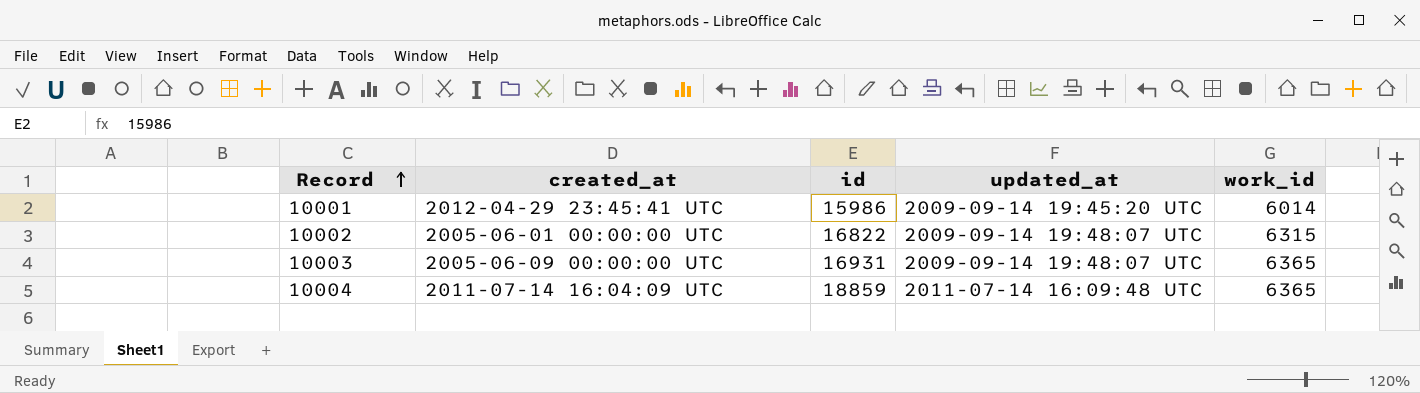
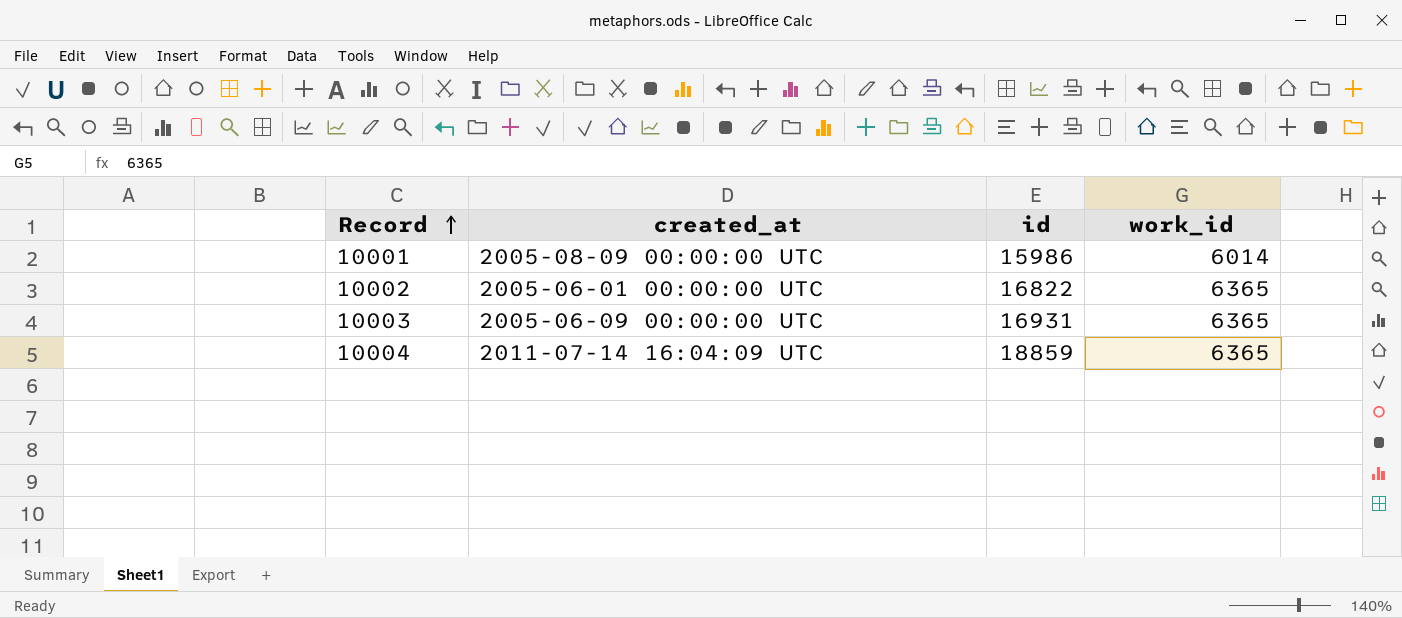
column updated_at | position: 4 -> none
10001 | created_at: 2012-04-29 23:45:41 UTC -> 2005-08-09 00:00:00 UTC
10002 | work_id: 6315 -> 6365

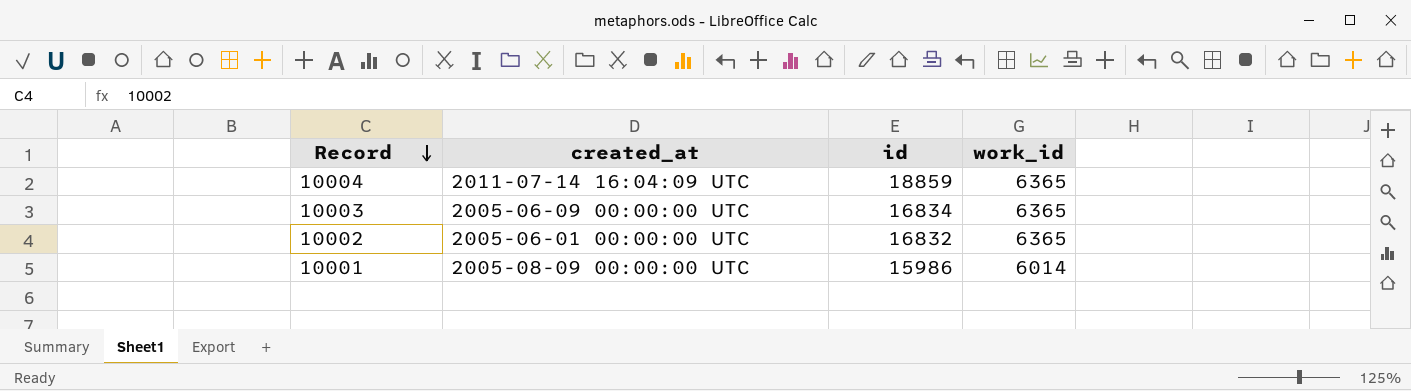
row order: Record ascending -> Record descending
10003 | id: 16931 -> 16834
10002 | id: 16822 -> 16832

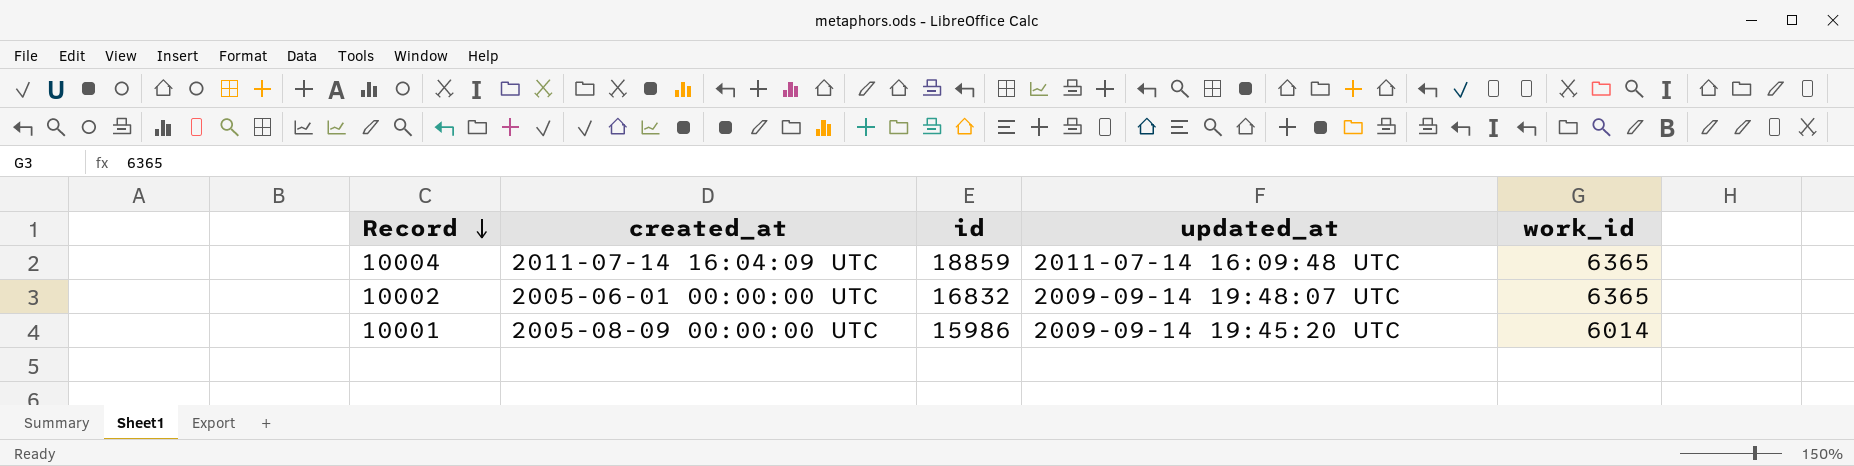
column updated_at | position: none -> 4
row 10003: 2005-06-09 00:00:00 UTC | 16834 | 6365 -> none

